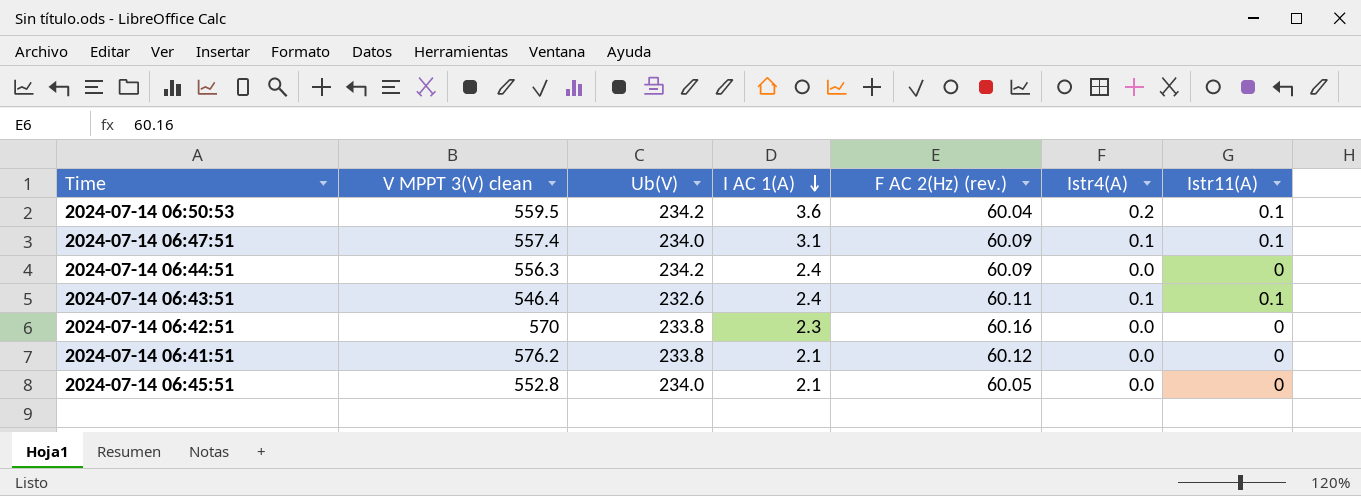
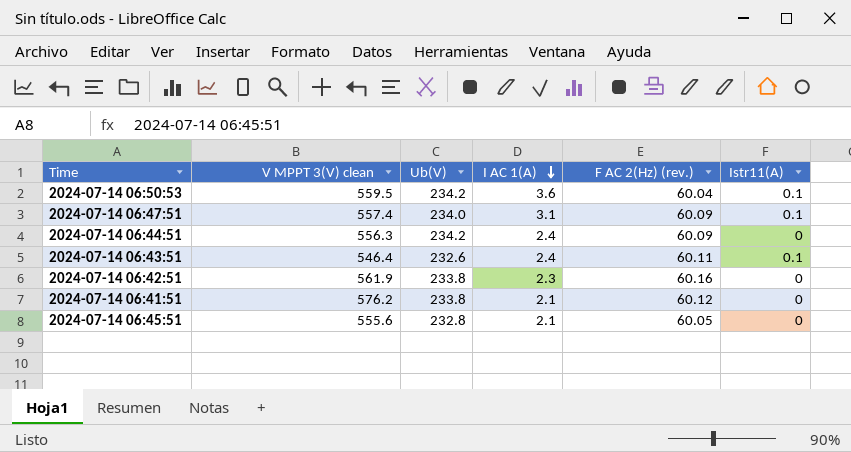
column Istr4(A) | position: 6 -> none
2024-07-14 06:42:51 | V MPPT 3(V) clean: 570 -> 561.9
2024-07-14 06:45:51 | V MPPT 3(V) clean: 552.8 -> 555.6
2024-07-14 06:45:51 | Ub(V): 234.0 -> 232.8

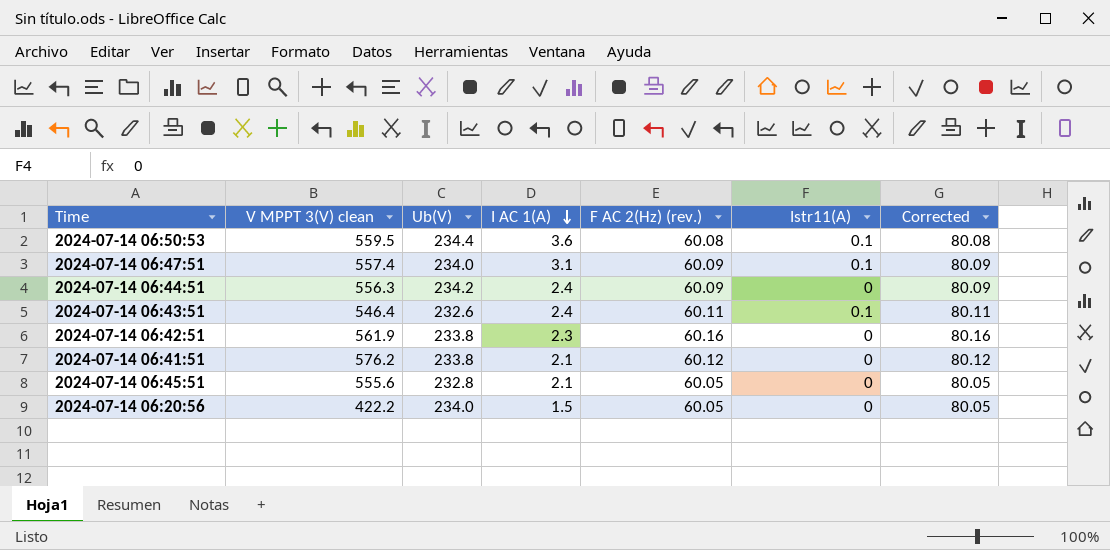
column Corrected | formula: none -> [F AC 2(Hz) (rev.)] + 20
2024-07-14 06:50:53 | Ub(V): 234.2 -> 234.4
2024-07-14 06:50:53 | F AC 2(Hz) (rev.): 60.04 -> 60.08
row 2024-07-14 06:20:56: none -> 422.2 | 234.0 | 1.5 | 60.05 | 0 | 80.05

